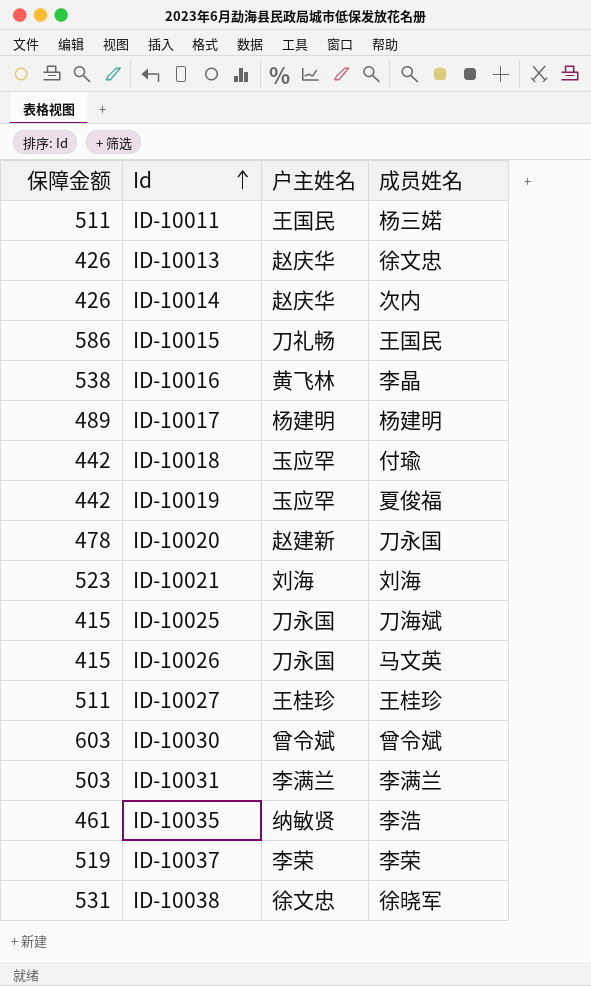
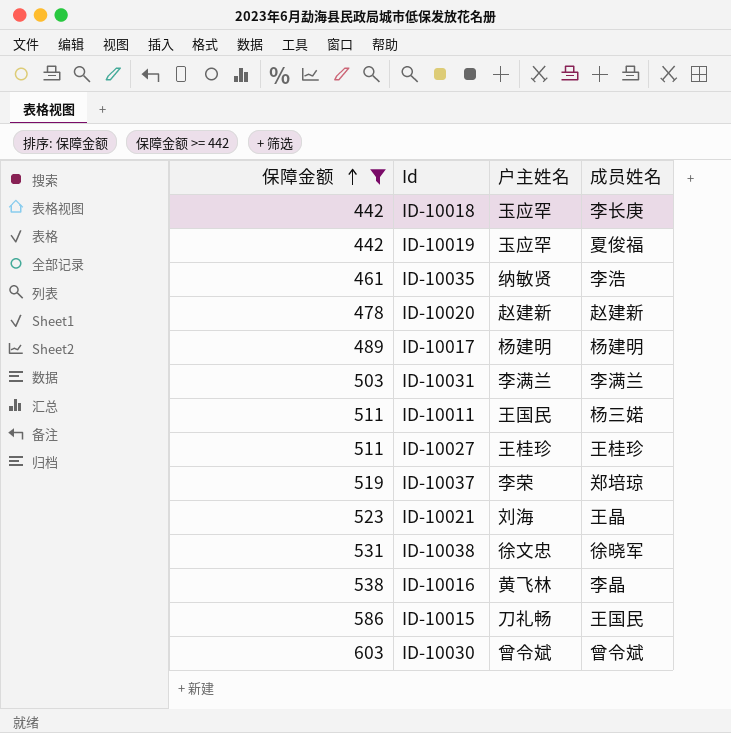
filter: none -> 保障金额 >= 442
row order: Id ascending -> 保障金额 ascending
ID-10018 | 成员姓名: 付瑜 -> 李长庚
ID-10020 | 成员姓名: 刀永国 -> 赵建新
ID-10037 | 成员姓名: 李荣 -> 郑培琼
ID-10021 | 成员姓名: 刘海 -> 王晶

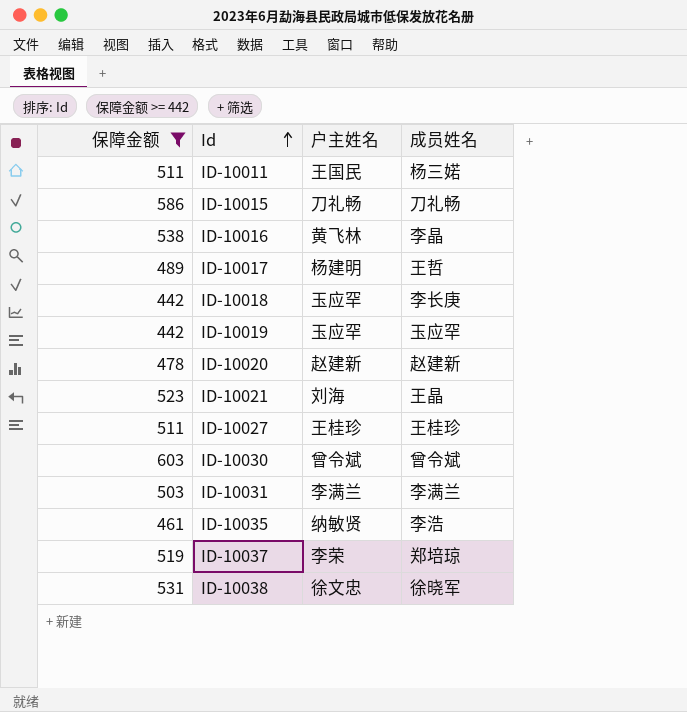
row order: 保障金额 ascending -> Id ascending
ID-10015 | 成员姓名: 王国民 -> 刀礼畅
ID-10017 | 成员姓名: 杨建明 -> 王哲
ID-10019 | 成员姓名: 夏俊福 -> 玉应罕

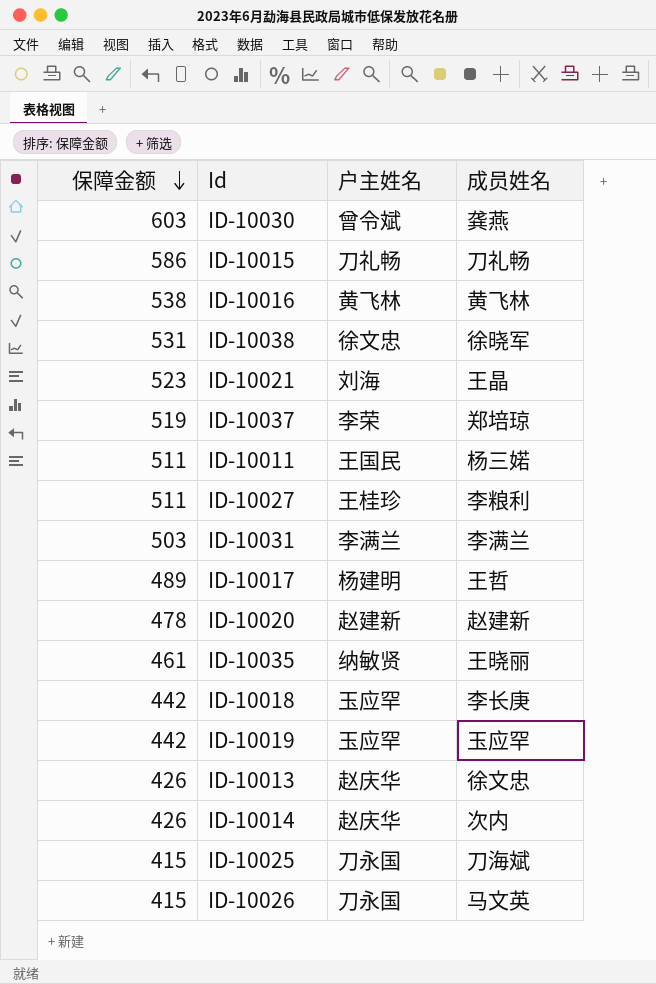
filter: 保障金额 >= 442 -> none
row order: Id ascending -> 保障金额 descending
ID-10030 | 成员姓名: 曾令斌 -> 龚燕
ID-10016 | 成员姓名: 李晶 -> 黄飞林
ID-10027 | 成员姓名: 王桂珍 -> 李粮利
ID-10035 | 成员姓名: 李浩 -> 王晓丽

